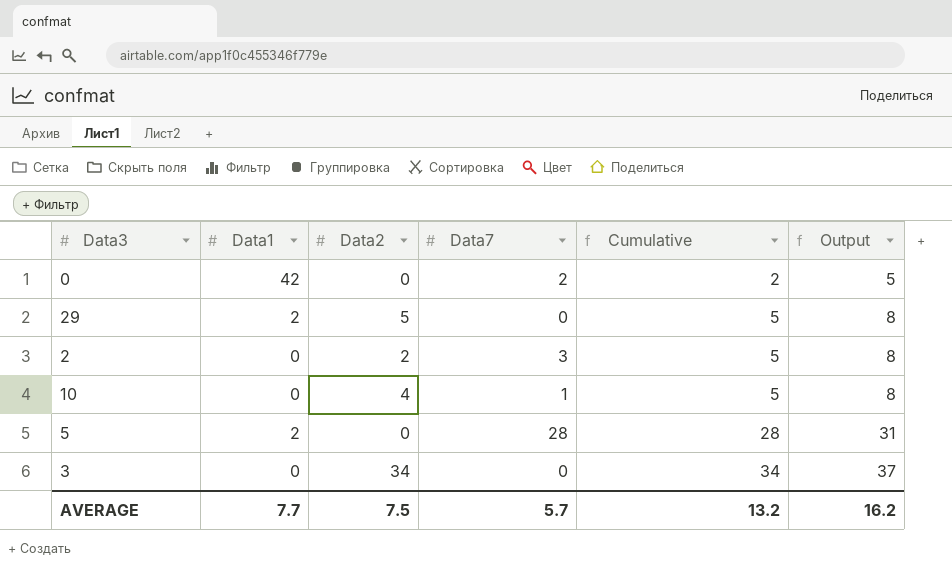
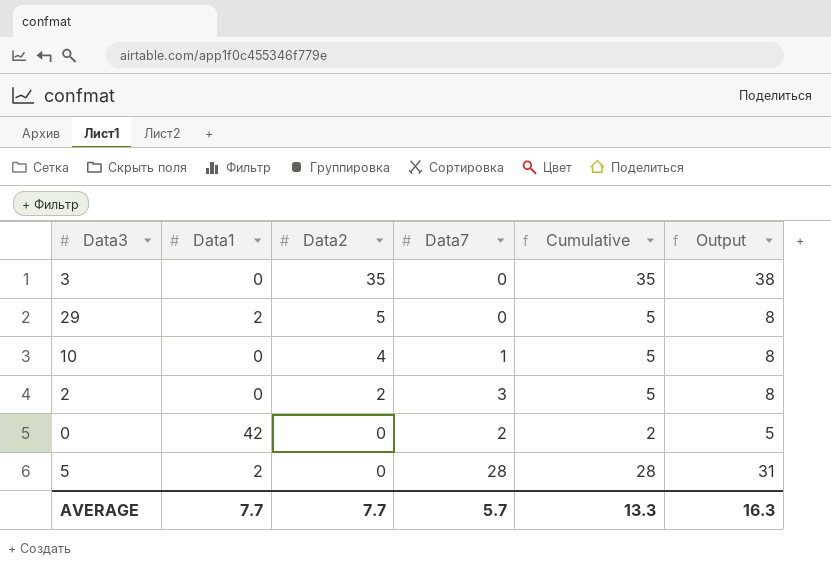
row order: Cumulative ascending -> Data2 descending
3 | Data2: 34 -> 35
3 | Cumulative: 34 -> 35
3 | Output: 37 -> 38
AVERAGE | Data2: 7.5 -> 7.7
AVERAGE | Cumulative: 13.2 -> 13.3
AVERAGE | Output: 16.2 -> 16.3

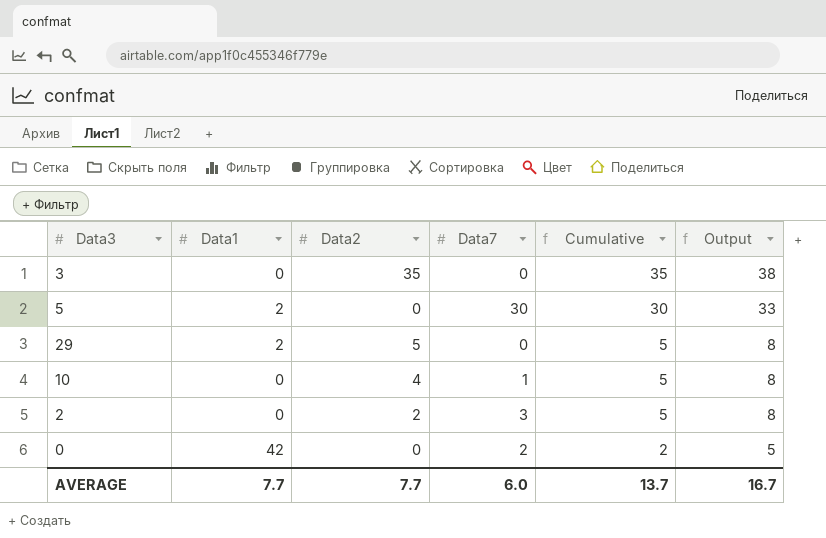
row order: Data2 descending -> Cumulative descending
5 | Data7: 28 -> 30
5 | Cumulative: 28 -> 30
5 | Output: 31 -> 33
AVERAGE | Data7: 5.7 -> 6.0
AVERAGE | Cumulative: 13.3 -> 13.7
AVERAGE | Output: 16.3 -> 16.7

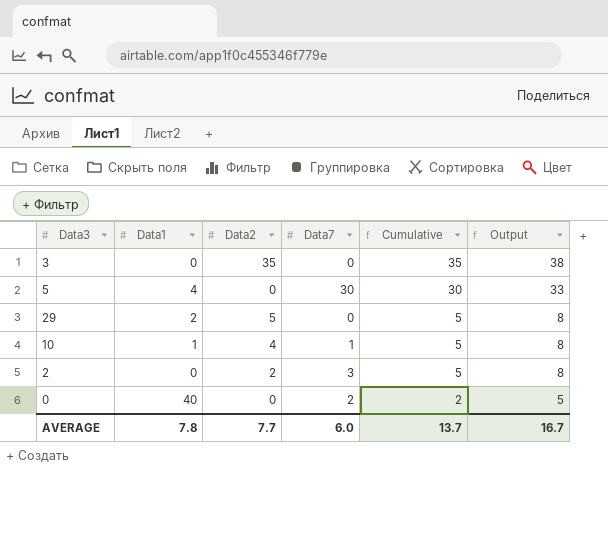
5 | Data1: 2 -> 4
10 | Data1: 0 -> 1
0 | Data1: 42 -> 40
AVERAGE | Data1: 7.7 -> 7.8

